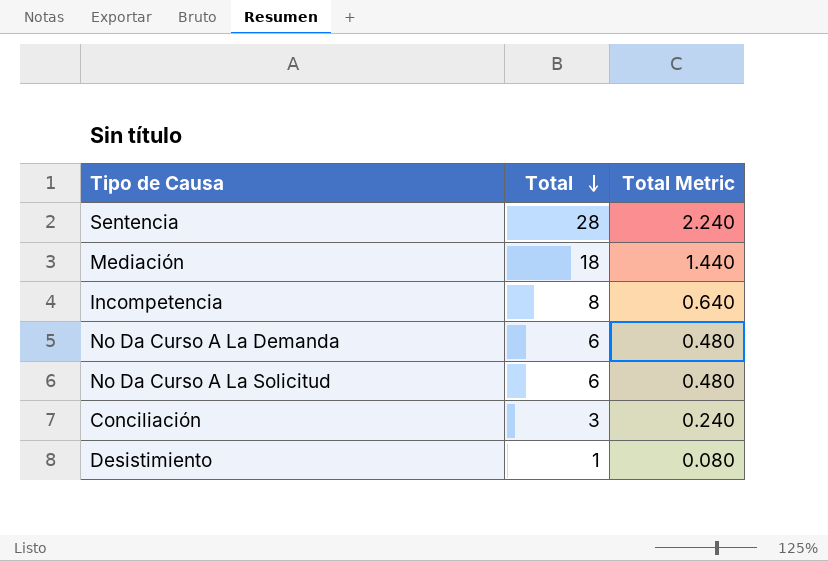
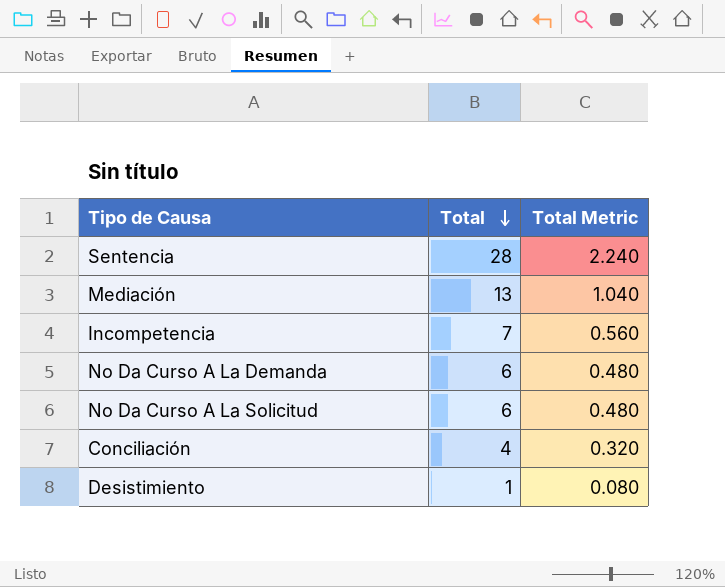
Mediación | Total: 18 -> 13
Mediación | Total Metric: 1.440 -> 1.040
Incompetencia | Total: 8 -> 7
Incompetencia | Total Metric: 0.640 -> 0.560
Conciliación | Total: 3 -> 4
Conciliación | Total Metric: 0.240 -> 0.320

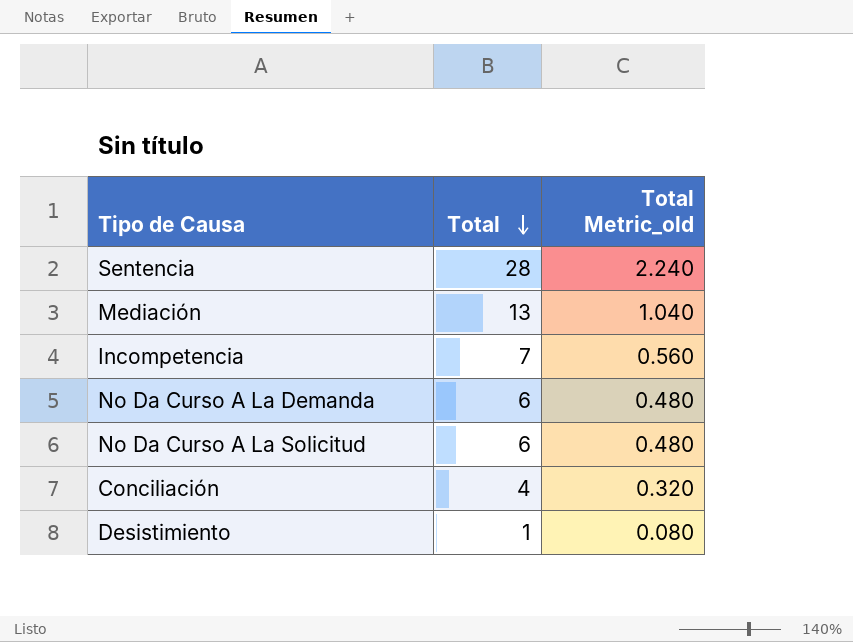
column name: Total Metric -> Total Metric_old

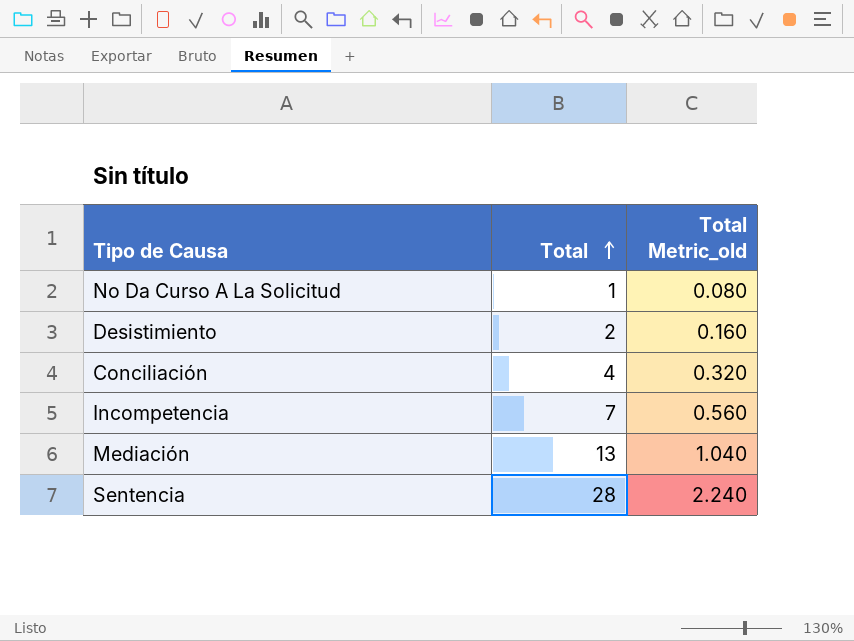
row order: Total descending -> Total ascending
row No Da Curso A La Demanda: 6 | 0.480 -> none
No Da Curso A La Solicitud | Total: 6 -> 1
No Da Curso A La Solicitud | Total Metric_old: 0.480 -> 0.080
Desistimiento | Total: 1 -> 2
Desistimiento | Total Metric_old: 0.080 -> 0.160

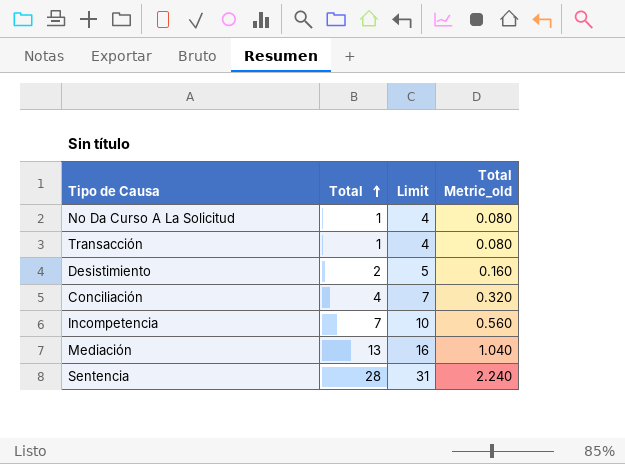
column Limit | formula: none -> [Total] + 3
row Transacción: none -> 1 | 4 | 0.080

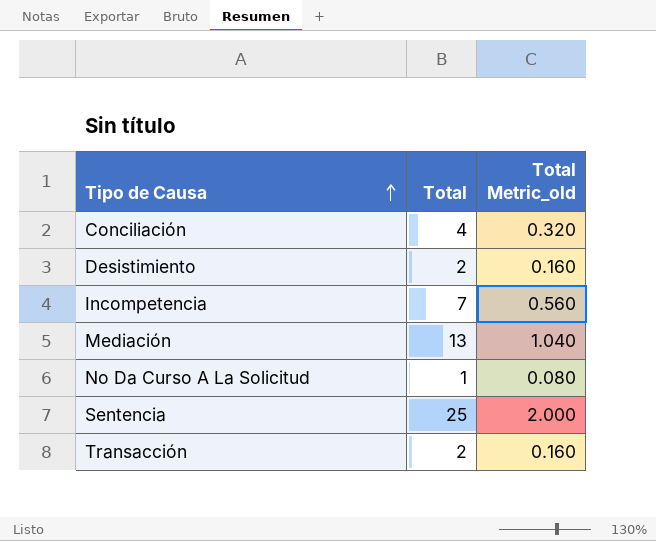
row order: Total ascending -> Tipo de Causa ascending
column Limit | formula: [Total] + 3 -> none
Sentencia | Total: 28 -> 25
Sentencia | Total Metric_old: 2.240 -> 2.000
Transacción | Total: 1 -> 2
Transacción | Total Metric_old: 0.080 -> 0.160

